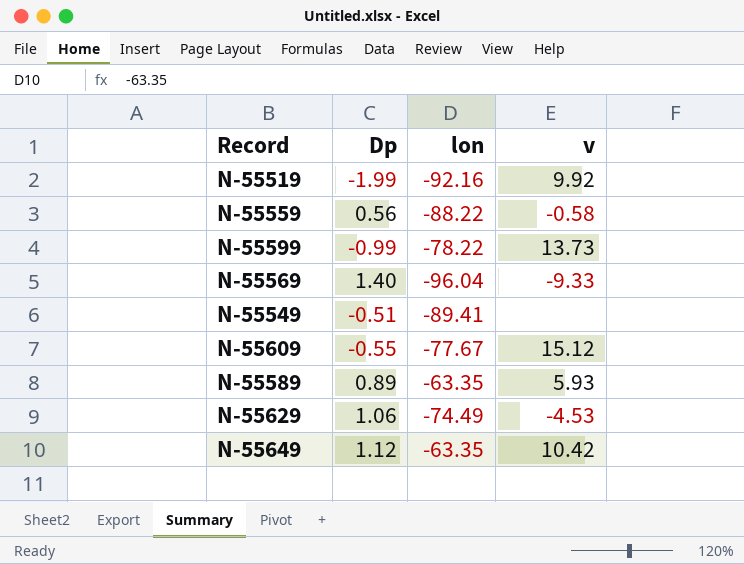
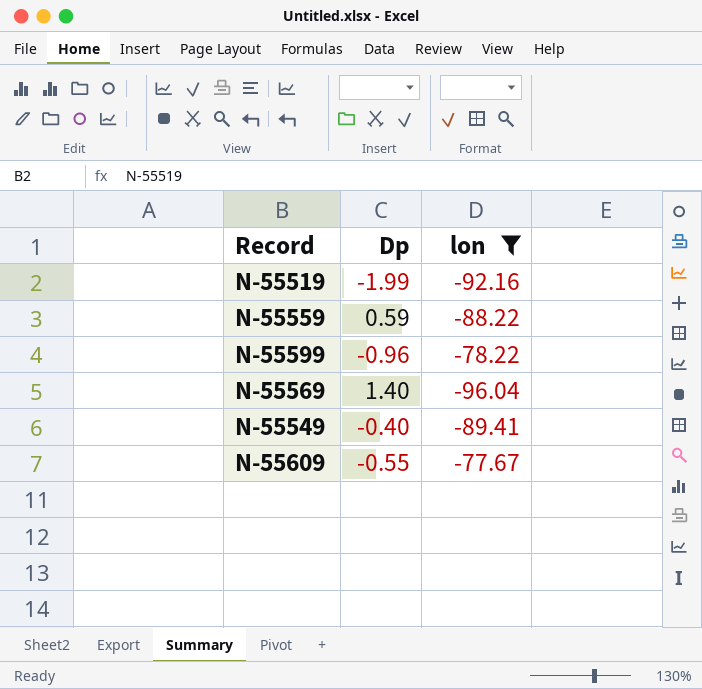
filter: none -> lon <= -77.67
column v | position: 4 -> none
N-55559 | Dp: 0.56 -> 0.59
N-55599 | Dp: -0.99 -> -0.96
N-55549 | Dp: -0.51 -> -0.40

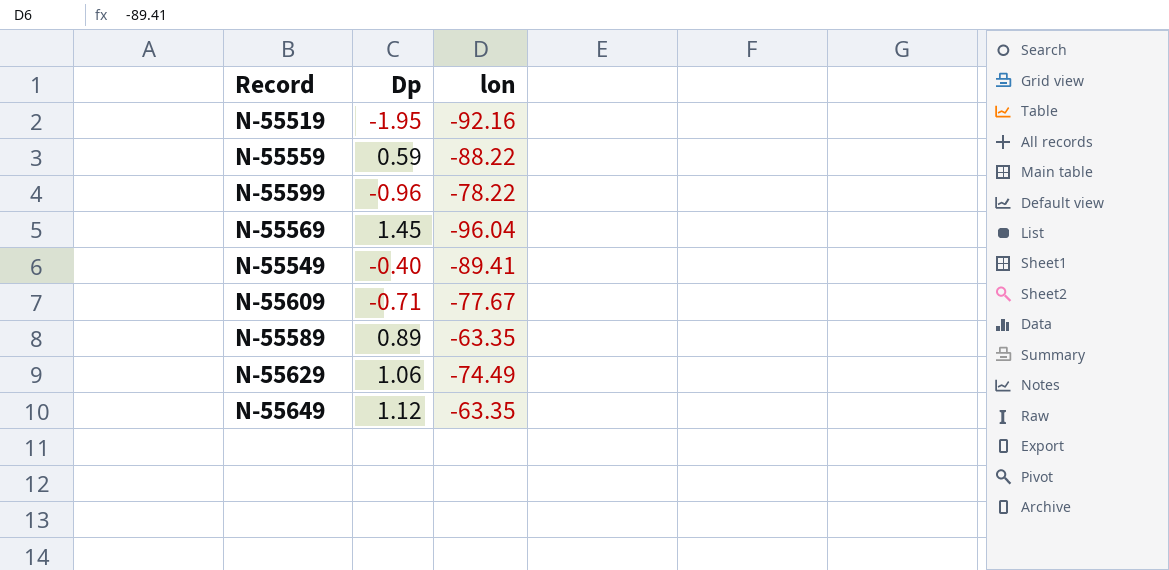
filter: lon <= -77.67 -> none
N-55519 | Dp: -1.99 -> -1.95
N-55569 | Dp: 1.40 -> 1.45
N-55609 | Dp: -0.55 -> -0.71

